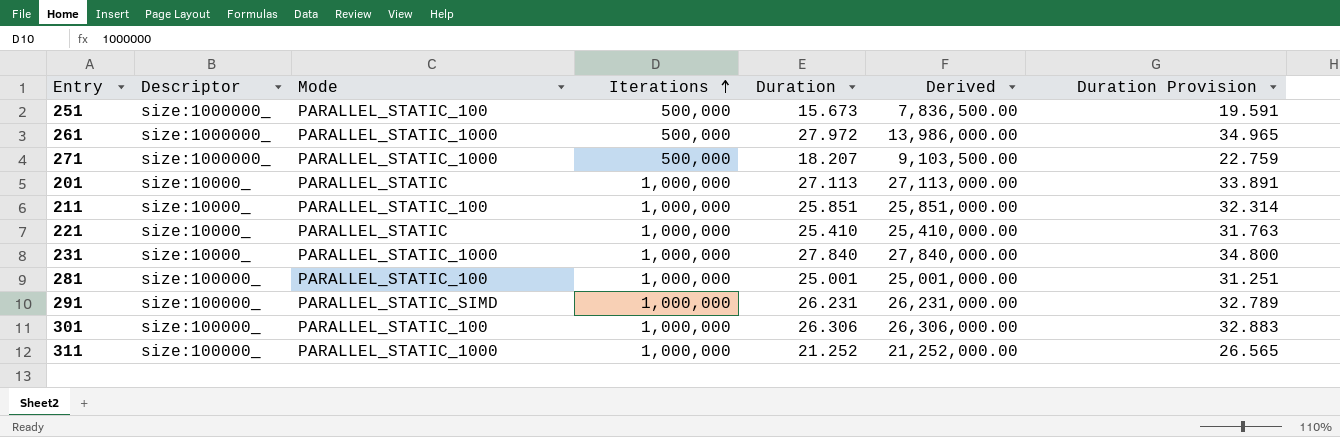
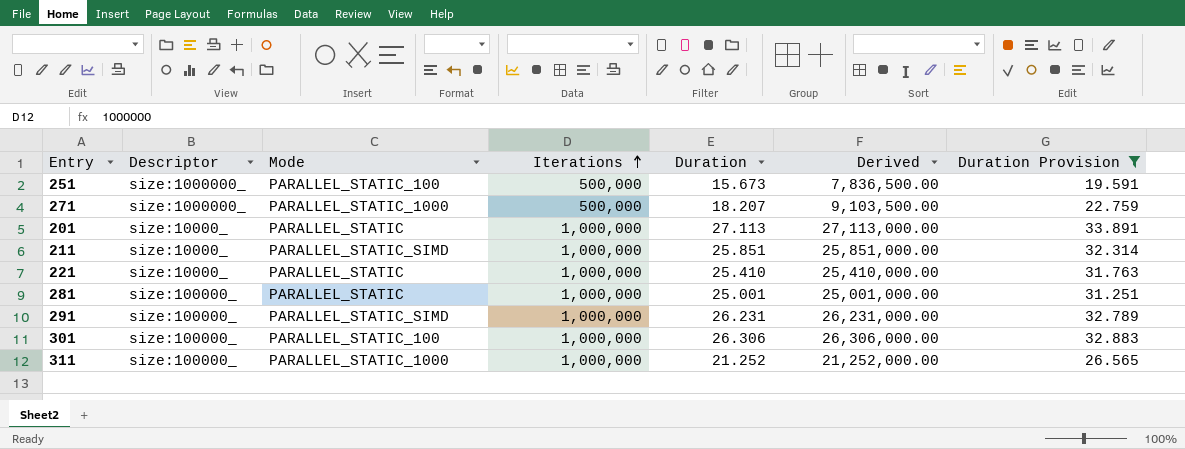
filter: none -> Duration Provision <= 33.891
211 | Mode: PARALLEL_STATIC_100 -> PARALLEL_STATIC_SIMD
281 | Mode: PARALLEL_STATIC_100 -> PARALLEL_STATIC

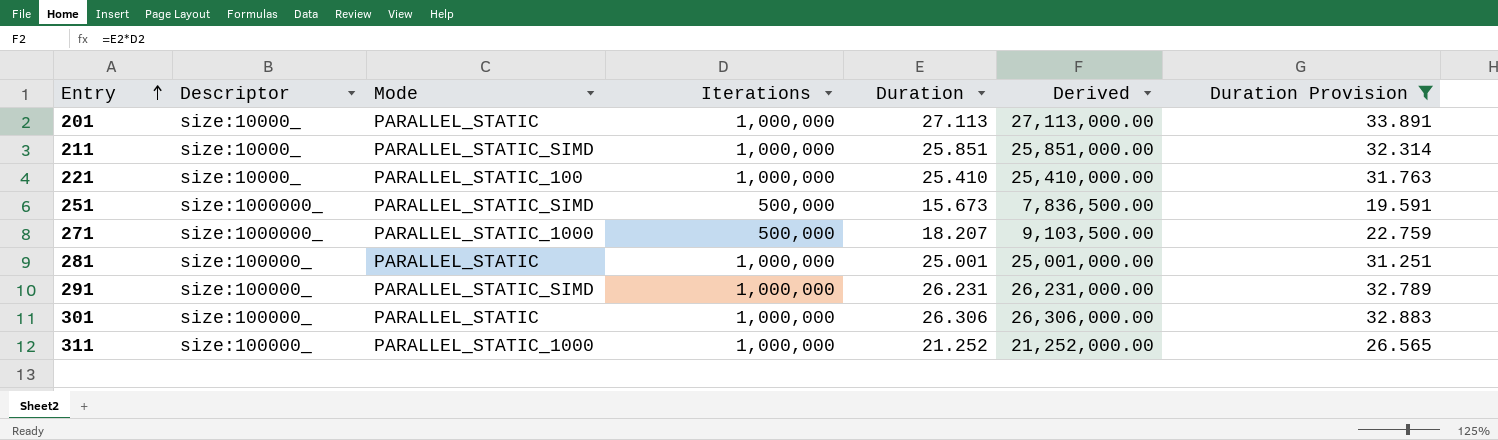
row order: Iterations ascending -> Entry ascending
221 | Mode: PARALLEL_STATIC -> PARALLEL_STATIC_100
251 | Mode: PARALLEL_STATIC_100 -> PARALLEL_STATIC_SIMD
301 | Mode: PARALLEL_STATIC_100 -> PARALLEL_STATIC

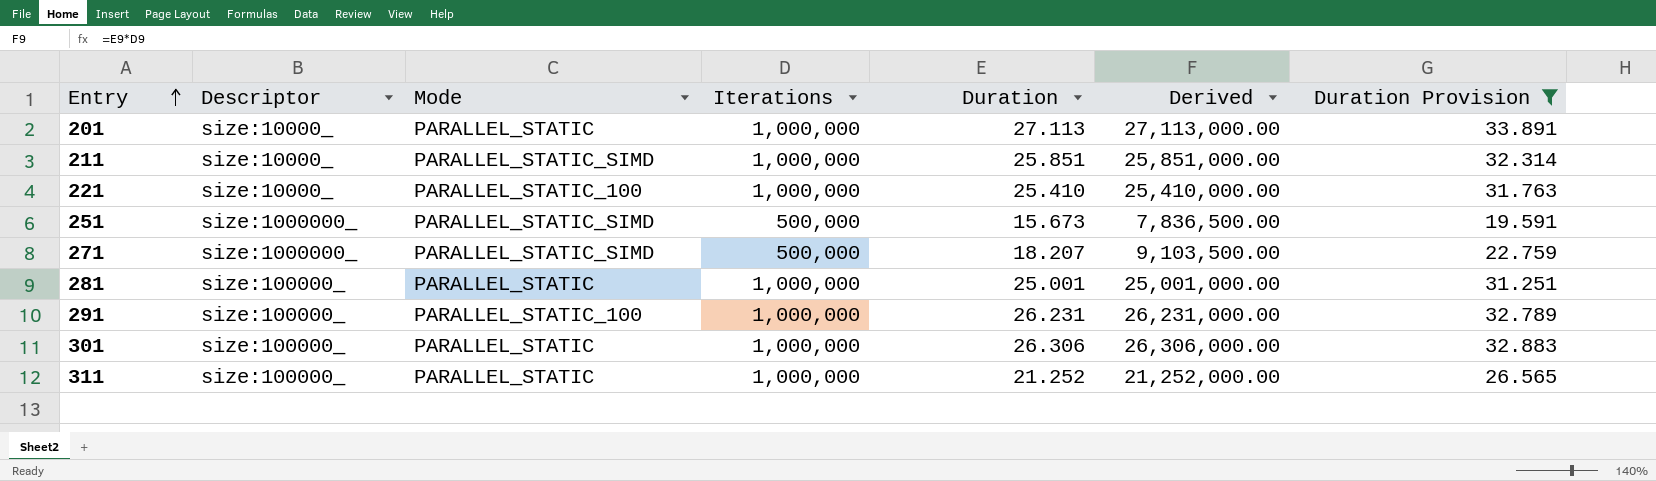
271 | Mode: PARALLEL_STATIC_1000 -> PARALLEL_STATIC_SIMD
291 | Mode: PARALLEL_STATIC_SIMD -> PARALLEL_STATIC_100
311 | Mode: PARALLEL_STATIC_1000 -> PARALLEL_STATIC

